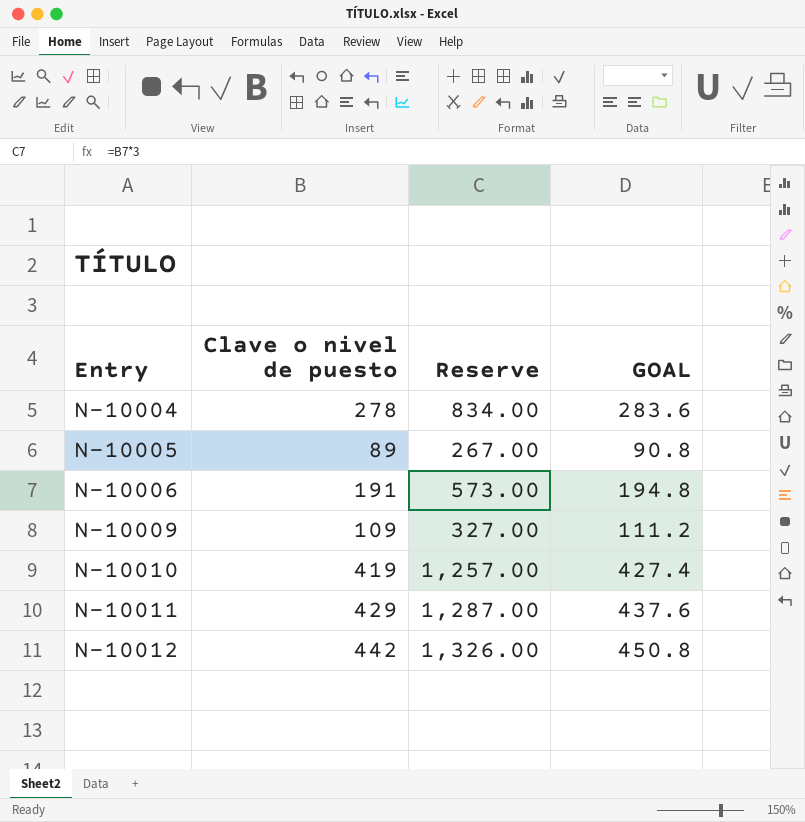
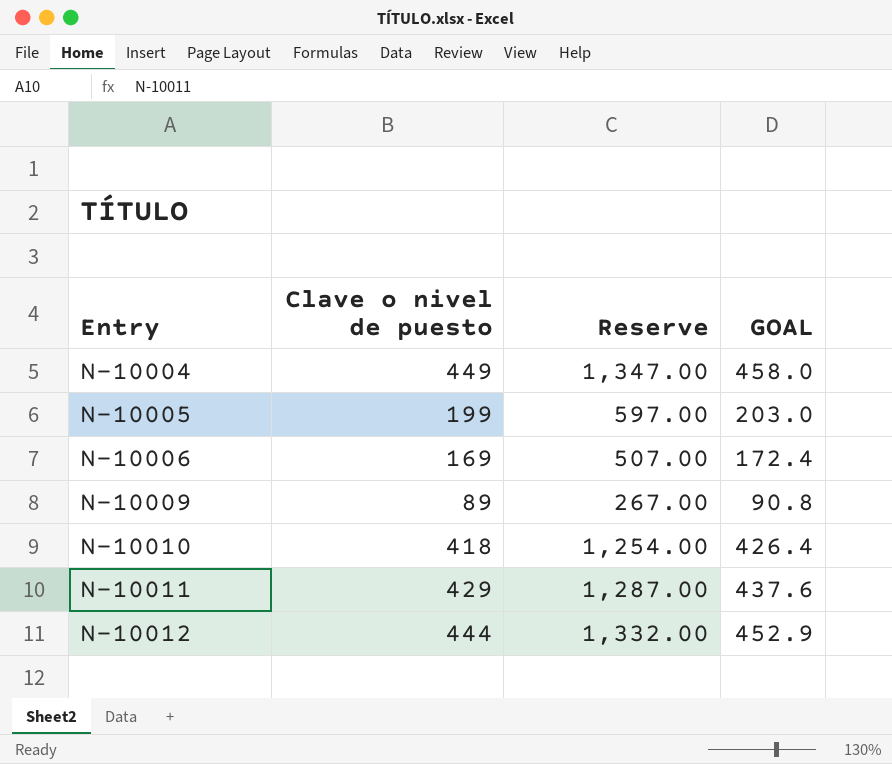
N-10004 | Clave o nivel de puesto: 278 -> 449
N-10004 | Reserve: 834.00 -> 1,347.00
N-10004 | GOAL: 283.6 -> 458.0
N-10005 | Clave o nivel de puesto: 89 -> 199
N-10005 | Reserve: 267.00 -> 597.00
N-10005 | GOAL: 90.8 -> 203.0
N-10006 | Clave o nivel de puesto: 191 -> 169
N-10006 | Reserve: 573.00 -> 507.00
N-10006 | GOAL: 194.8 -> 172.4
N-10009 | Clave o nivel de puesto: 109 -> 89
N-10009 | Reserve: 327.00 -> 267.00
N-10009 | GOAL: 111.2 -> 90.8
N-10010 | Clave o nivel de puesto: 419 -> 418
N-10010 | Reserve: 1,257.00 -> 1,254.00
N-10010 | GOAL: 427.4 -> 426.4
N-10012 | Clave o nivel de puesto: 442 -> 444
N-10012 | Reserve: 1,326.00 -> 1,332.00
N-10012 | GOAL: 450.8 -> 452.9

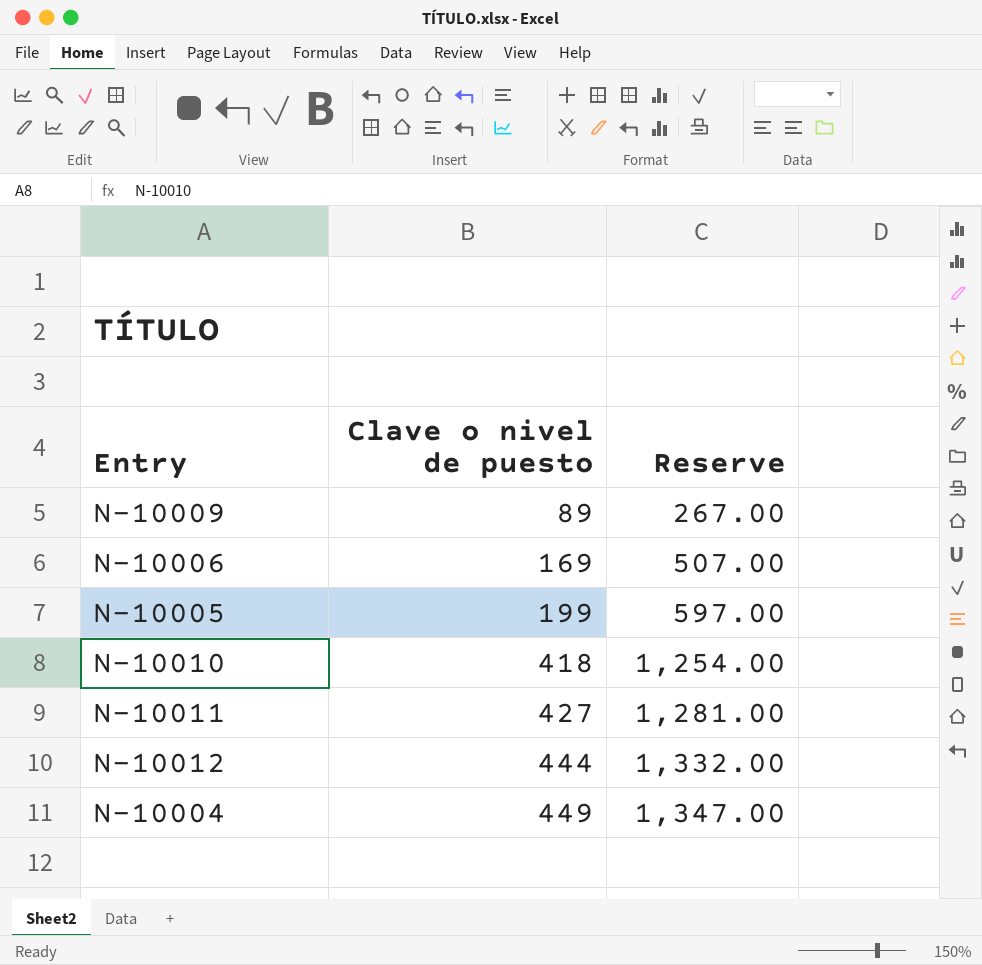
row order: Entry ascending -> Clave o nivel de puesto ascending
column GOAL | formula: [Clave o nivel de puesto] * 1.02 -> none
N-10011 | Clave o nivel de puesto: 429 -> 427
N-10011 | Reserve: 1,287.00 -> 1,281.00

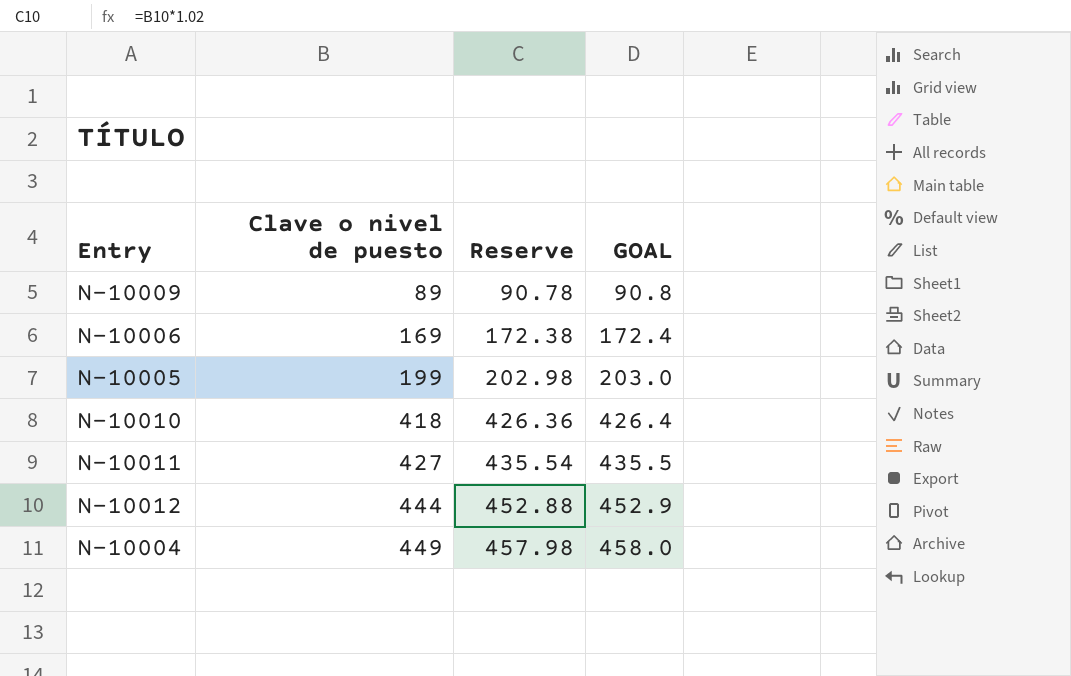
column Reserve | formula: [Clave o nivel de puesto] * 3 -> [Clave o nivel de puesto] * 1.02
column GOAL | formula: none -> [Clave o nivel de puesto] * 1.02

